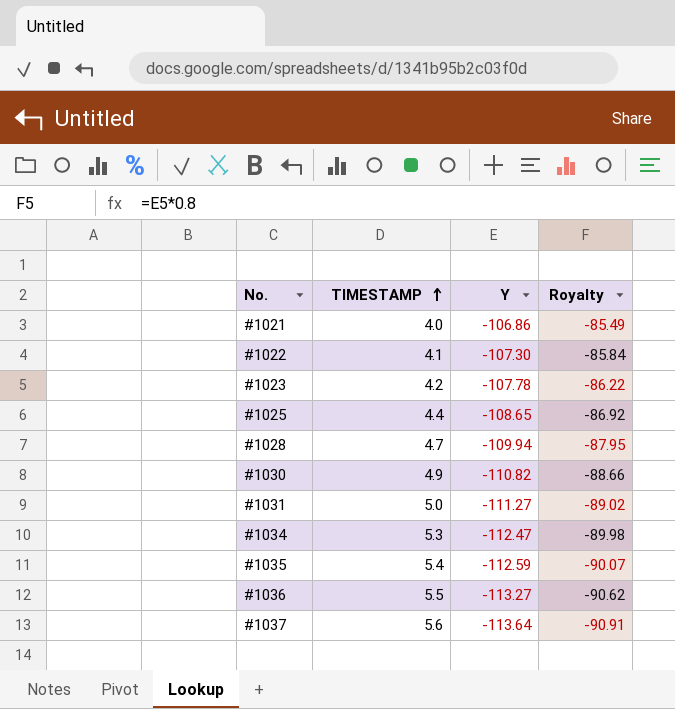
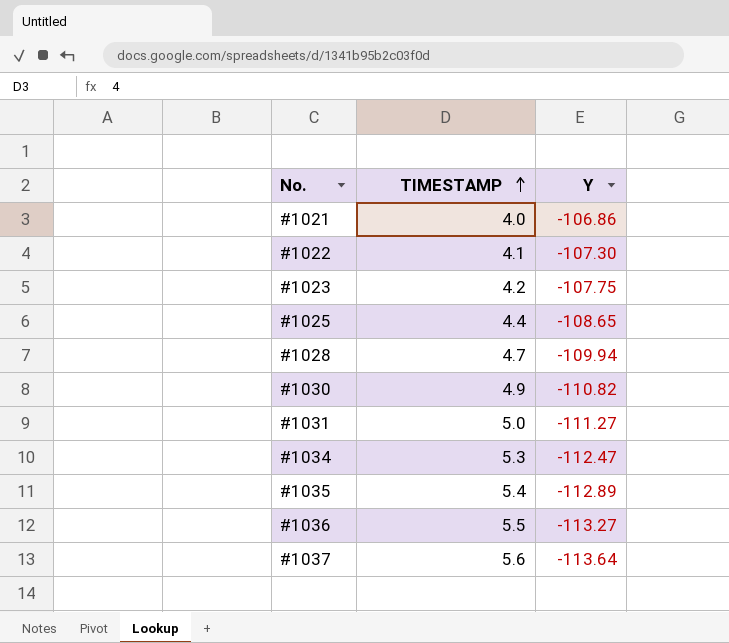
column Royalty | formula: [Y] * 0.8 -> none
#1023 | Y: -107.78 -> -107.75
#1035 | Y: -112.59 -> -112.89

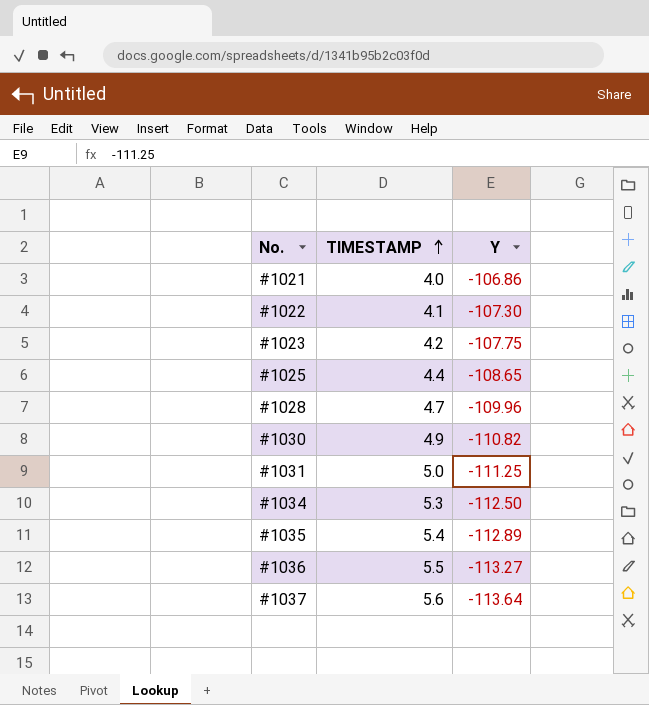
#1028 | Y: -109.94 -> -109.96
#1031 | Y: -111.27 -> -111.25
#1034 | Y: -112.47 -> -112.50

